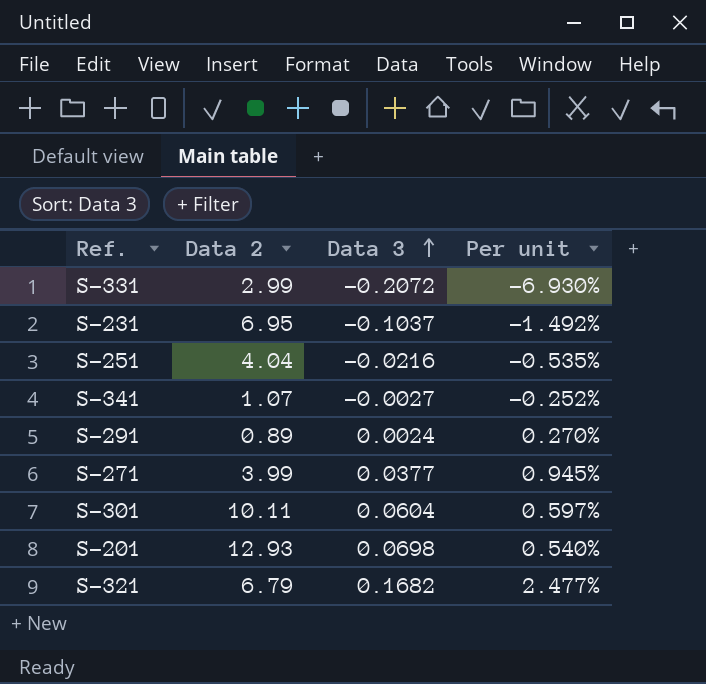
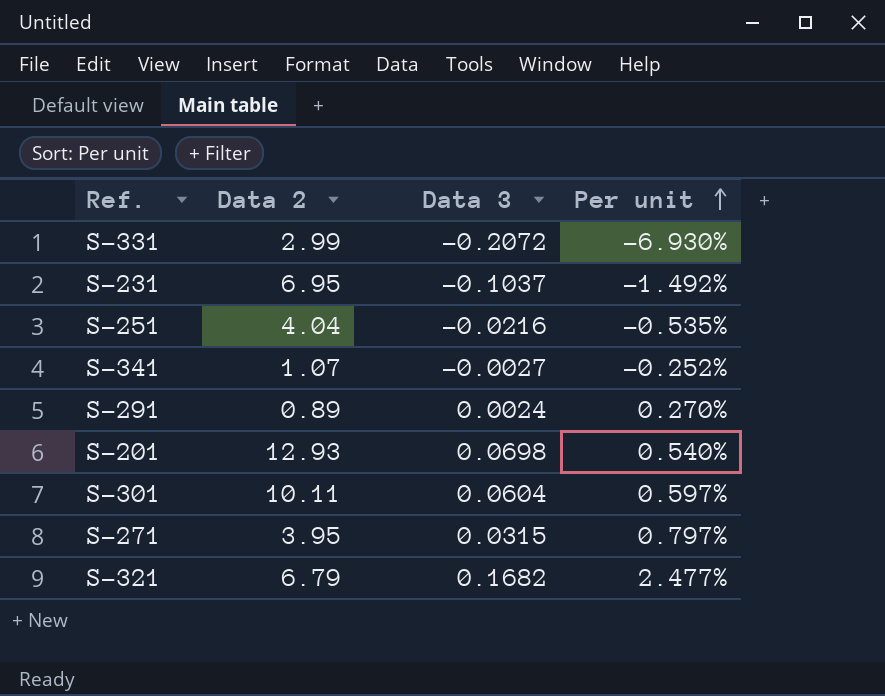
row order: Data 3 ascending -> Per unit ascending
S-271 | Data 2: 3.99 -> 3.95
S-271 | Data 3: 0.0377 -> 0.0315
S-271 | Per unit: 0.945% -> 0.797%

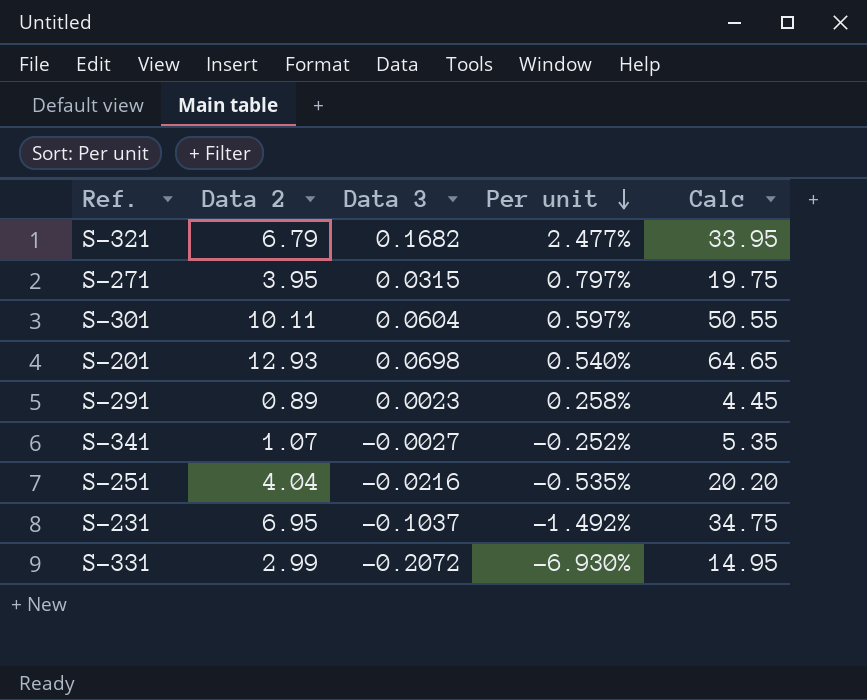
row order: Per unit ascending -> Per unit descending
column Calc | formula: none -> [Data 2] * 5
S-291 | Data 3: 0.0024 -> 0.0023
S-291 | Per unit: 0.270% -> 0.258%

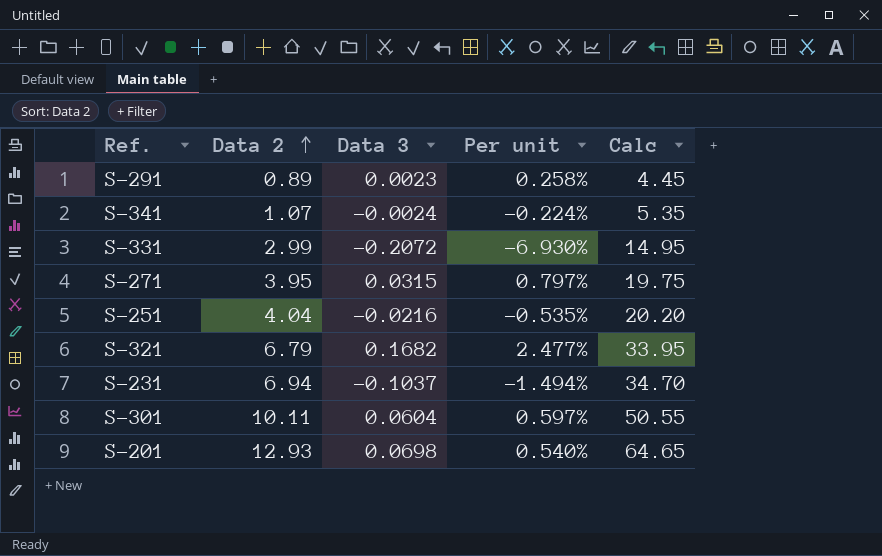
row order: Per unit descending -> Data 2 ascending
S-341 | Data 3: -0.0027 -> -0.0024
S-341 | Per unit: -0.252% -> -0.224%
S-231 | Data 2: 6.95 -> 6.94
S-231 | Per unit: -1.492% -> -1.494%
S-231 | Calc: 34.75 -> 34.70

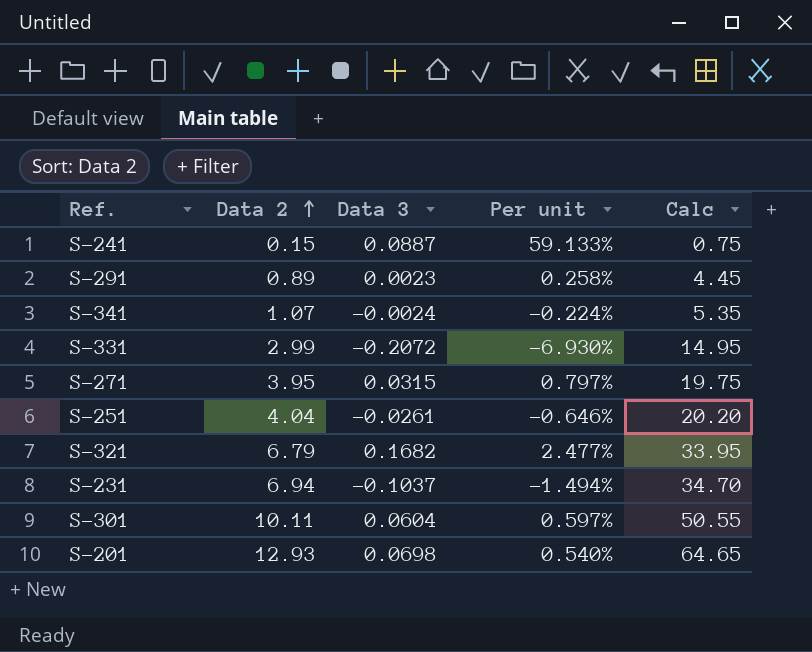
row S-241: none -> 0.15 | 0.0887 | 59.133% | 0.75
S-251 | Data 3: -0.0216 -> -0.0261
S-251 | Per unit: -0.535% -> -0.646%

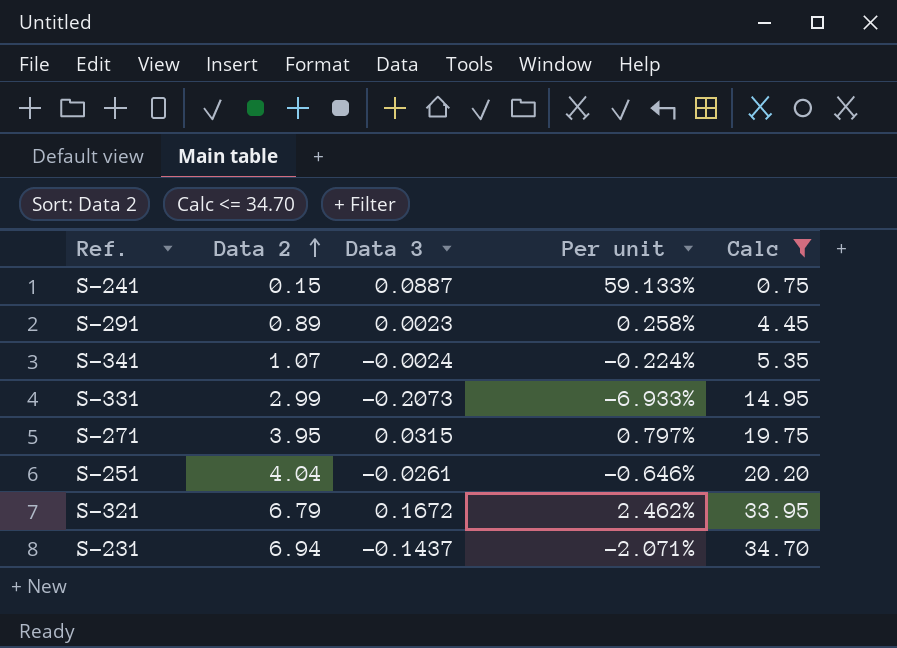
filter: none -> Calc <= 34.70
S-331 | Data 3: -0.2072 -> -0.2073
S-331 | Per unit: -6.930% -> -6.933%
S-321 | Data 3: 0.1682 -> 0.1672
S-321 | Per unit: 2.477% -> 2.462%
S-231 | Data 3: -0.1037 -> -0.1437
S-231 | Per unit: -1.494% -> -2.071%

